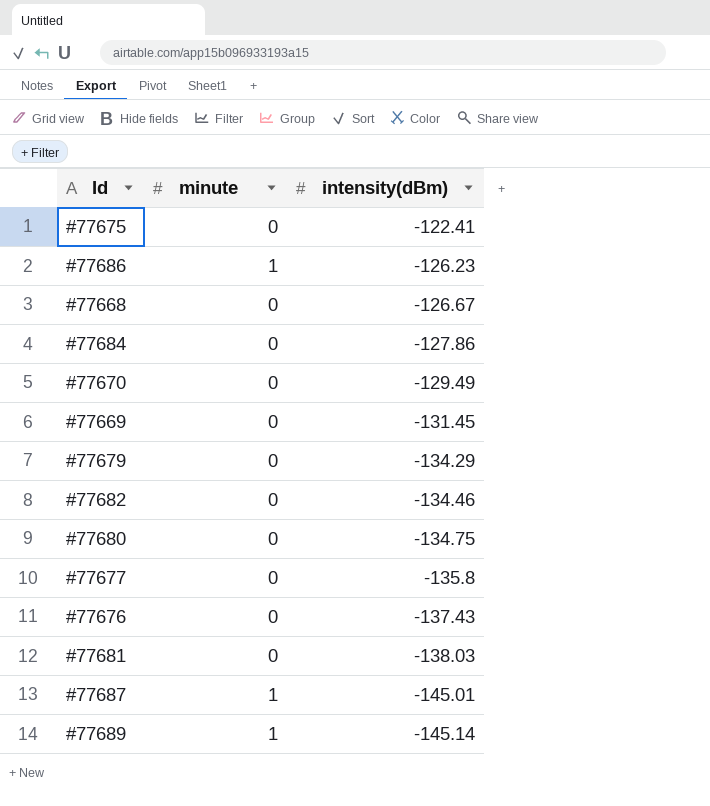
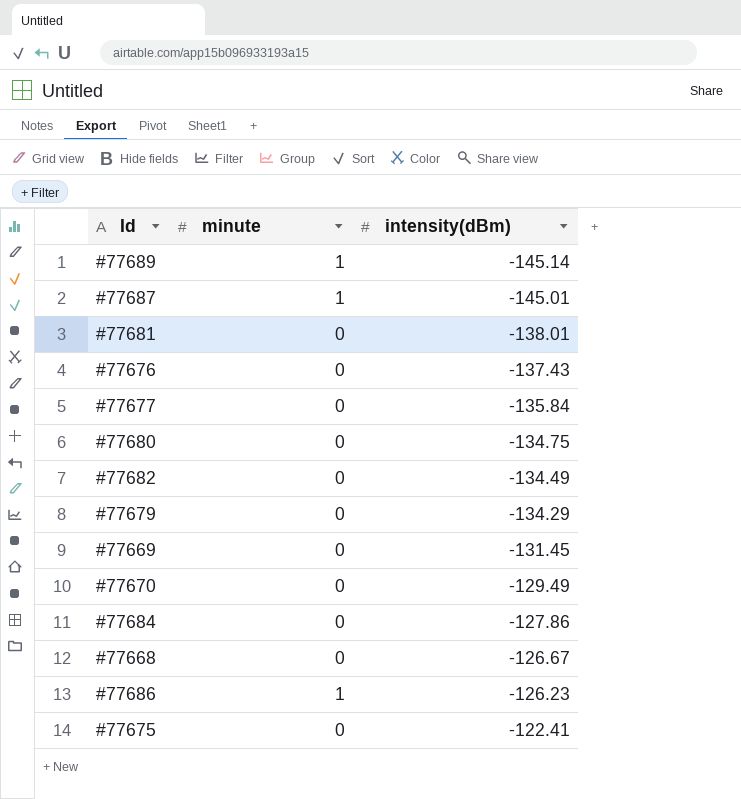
row order: intensity(dBm) descending -> intensity(dBm) ascending
#77681 | intensity(dBm): -138.03 -> -138.01
#77677 | intensity(dBm): -135.8 -> -135.84
#77682 | intensity(dBm): -134.46 -> -134.49

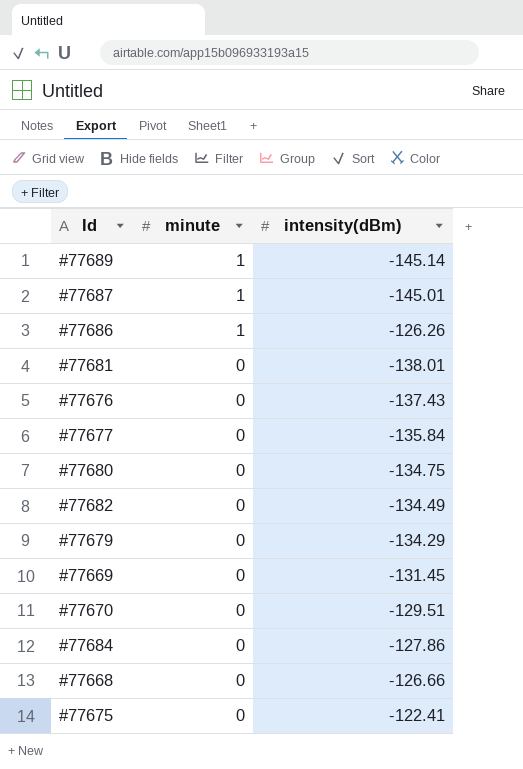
row order: intensity(dBm) ascending -> minute descending
#77686 | intensity(dBm): -126.23 -> -126.26
#77670 | intensity(dBm): -129.49 -> -129.51
#77668 | intensity(dBm): -126.67 -> -126.66

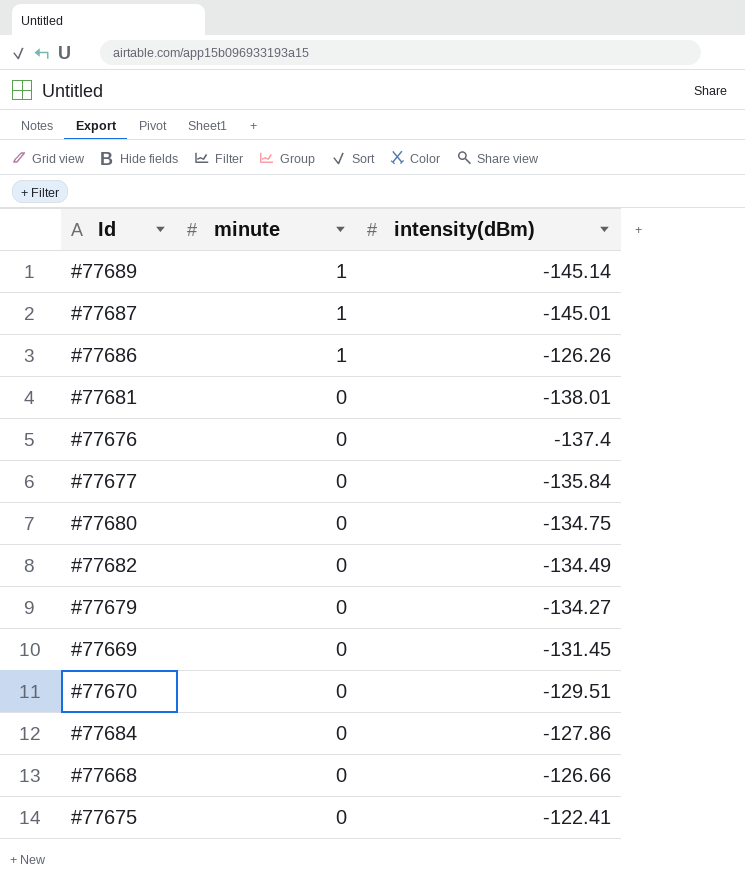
#77676 | intensity(dBm): -137.43 -> -137.4
#77679 | intensity(dBm): -134.29 -> -134.27

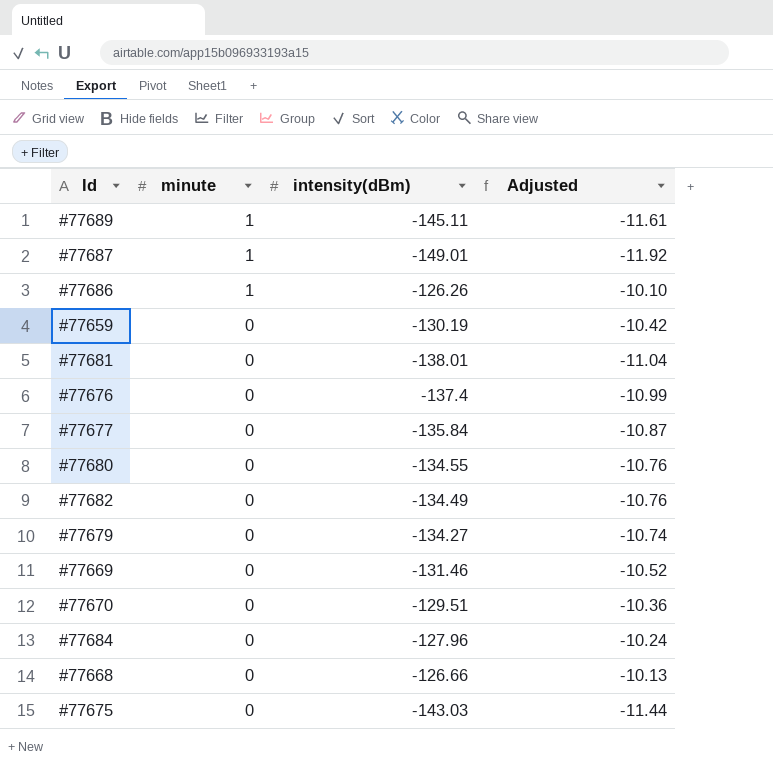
column Adjusted | formula: none -> [intensity(dBm)] * 0.08
#77689 | intensity(dBm): -145.14 -> -145.11
#77687 | intensity(dBm): -145.01 -> -149.01
row #77659: none -> 0 | -130.19 | -10.42
#77680 | intensity(dBm): -134.75 -> -134.55
#77669 | intensity(dBm): -131.45 -> -131.46
#77684 | intensity(dBm): -127.86 -> -127.96
#77675 | intensity(dBm): -122.41 -> -143.03

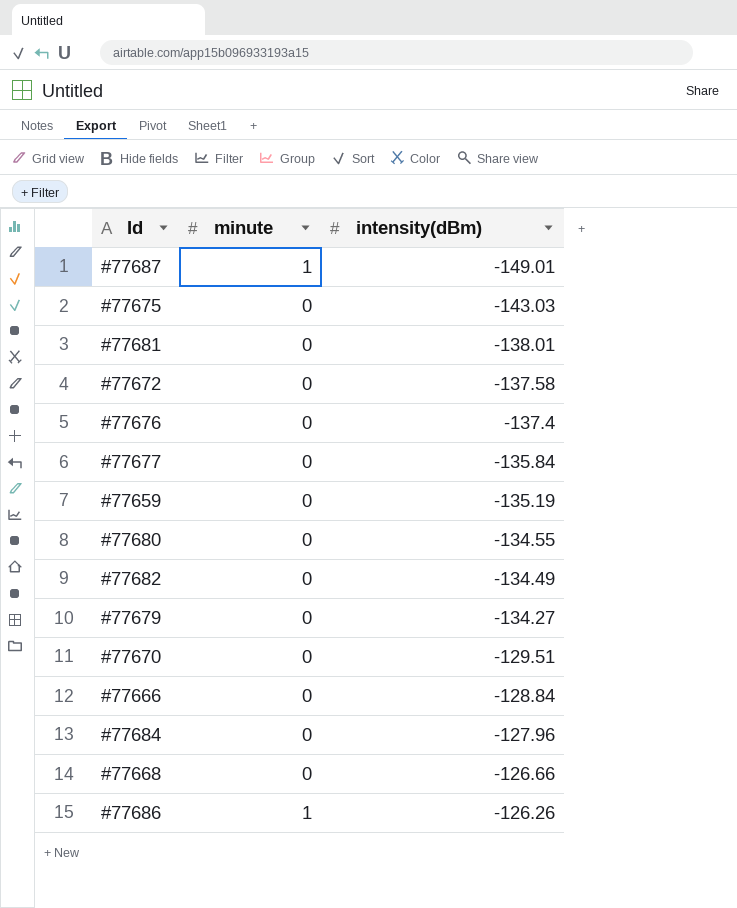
row order: minute descending -> intensity(dBm) ascending
column Adjusted | formula: [intensity(dBm)] * 0.08 -> none
row #77689: 1 | -145.11 | -11.61 -> none
row #77669: 0 | -131.46 | -10.52 -> none
row #77672: none -> 0 | -137.58
#77659 | intensity(dBm): -130.19 -> -135.19
row #77666: none -> 0 | -128.84

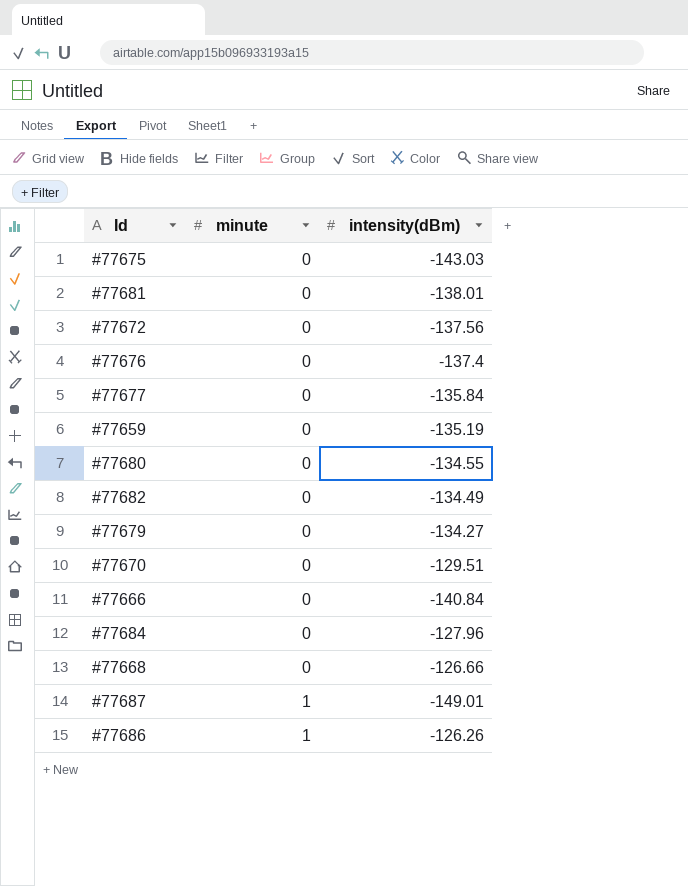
row order: intensity(dBm) ascending -> minute ascending
#77672 | intensity(dBm): -137.58 -> -137.56
#77666 | intensity(dBm): -128.84 -> -140.84

